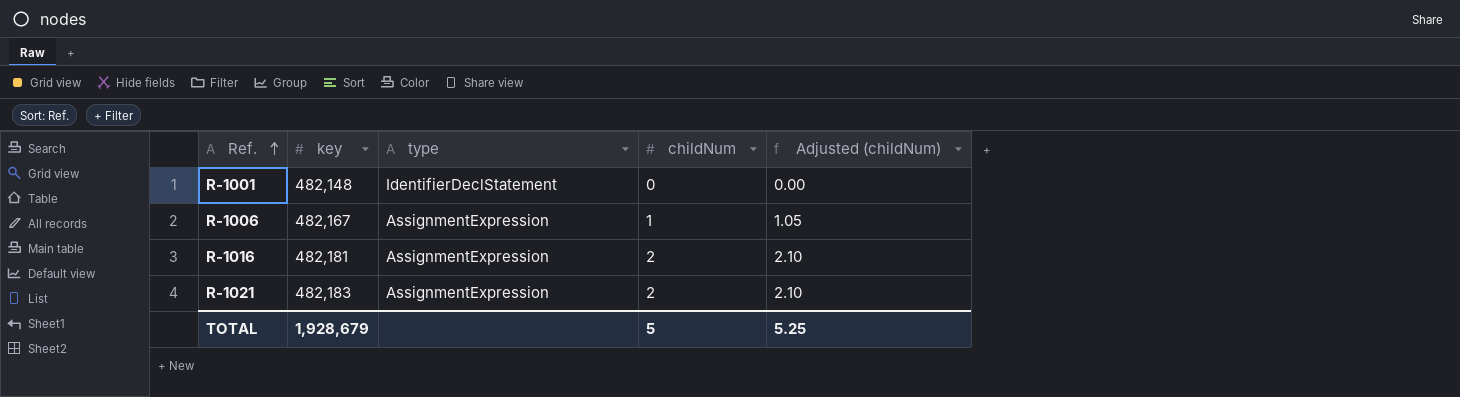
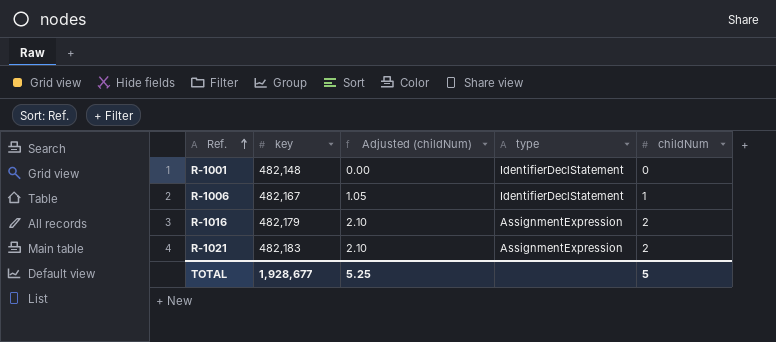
column Adjusted (childNum) | position: 5 -> 3
R-1006 | type: AssignmentExpression -> IdentifierDeclStatement
R-1016 | key: 482,181 -> 482,179
TOTAL | key: 1,928,679 -> 1,928,677

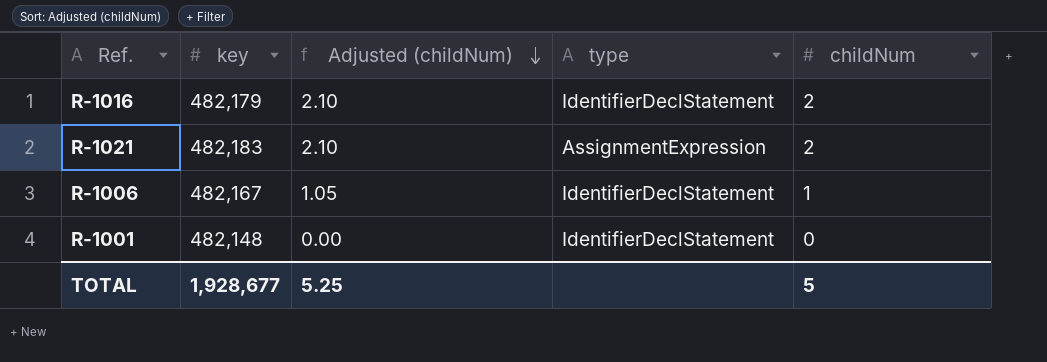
row order: Ref. ascending -> Adjusted (childNum) descending
R-1016 | type: AssignmentExpression -> IdentifierDeclStatement

